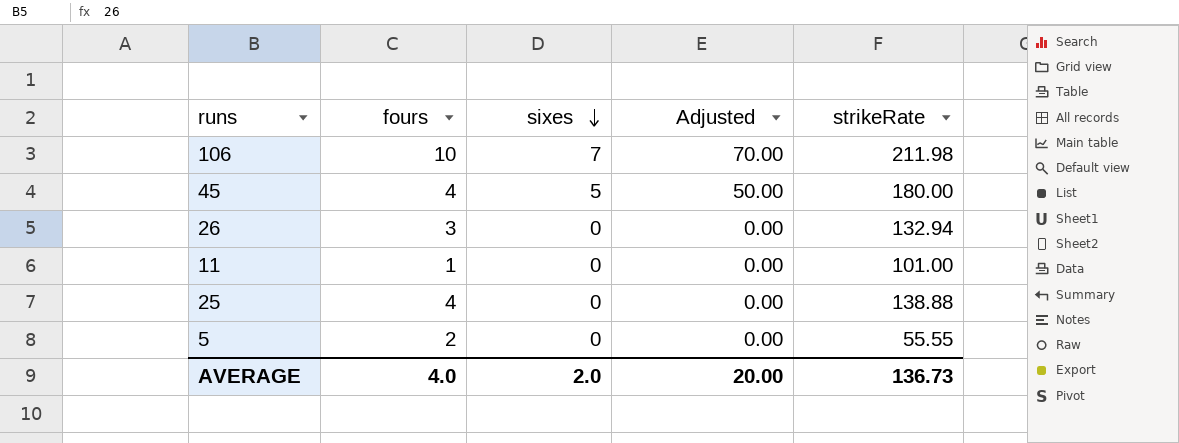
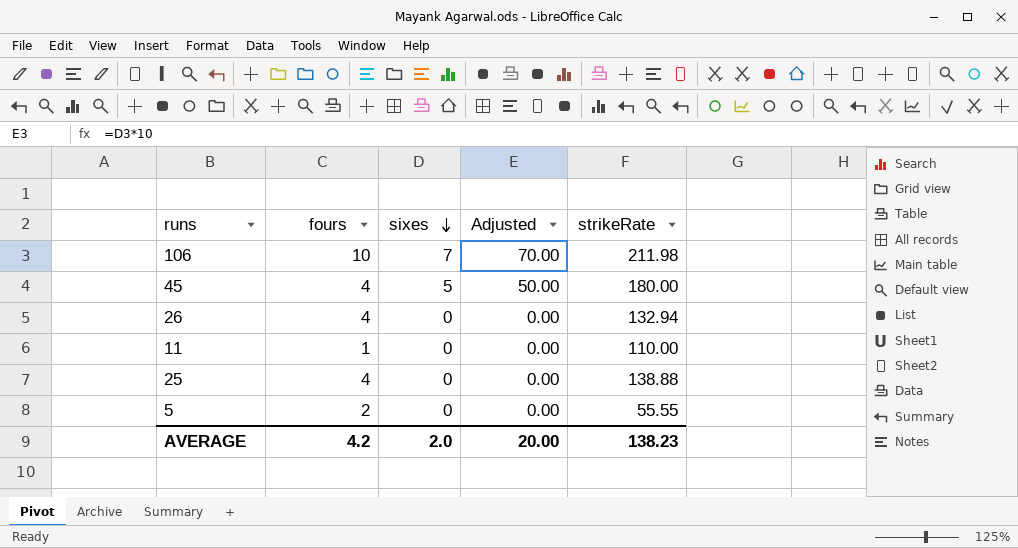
26 | fours: 3 -> 4
11 | strikeRate: 101.00 -> 110.00
AVERAGE | fours: 4.0 -> 4.2
AVERAGE | strikeRate: 136.73 -> 138.23

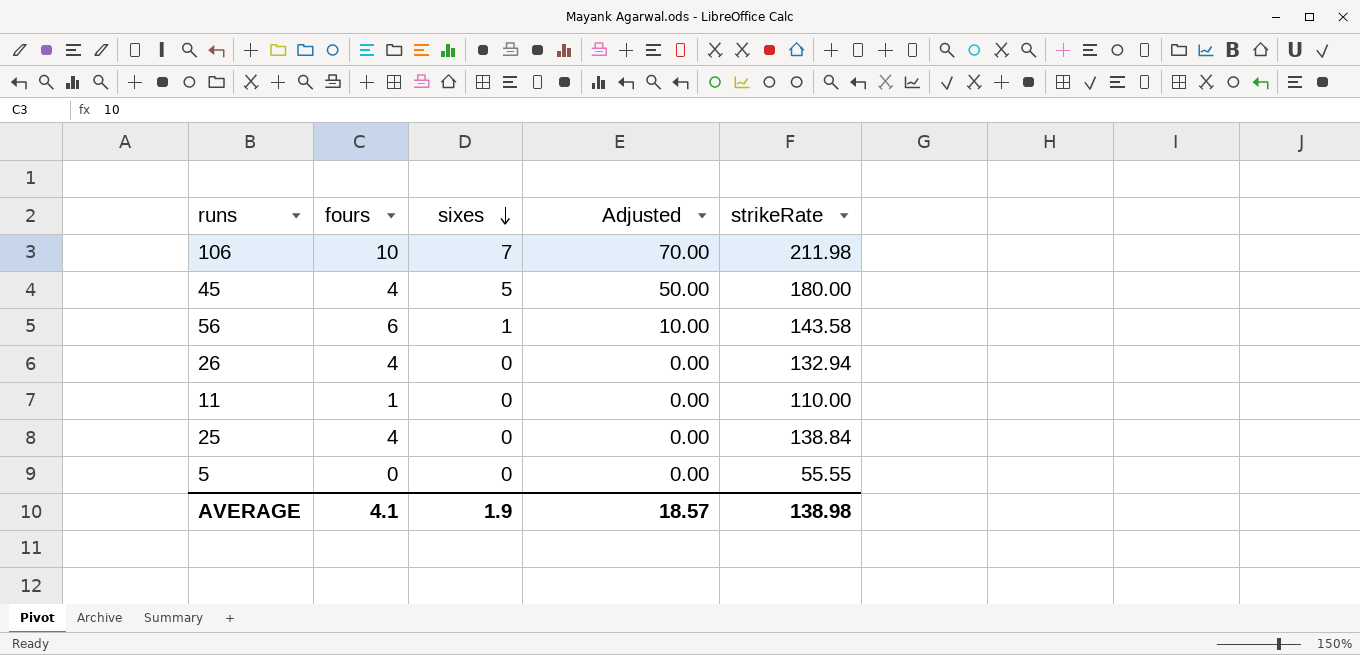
row 56: none -> 6 | 1 | 10.00 | 143.58
25 | strikeRate: 138.88 -> 138.84
5 | fours: 2 -> 0
AVERAGE | fours: 4.2 -> 4.1
AVERAGE | sixes: 2.0 -> 1.9
AVERAGE | Adjusted: 20.00 -> 18.57
AVERAGE | strikeRate: 138.23 -> 138.98

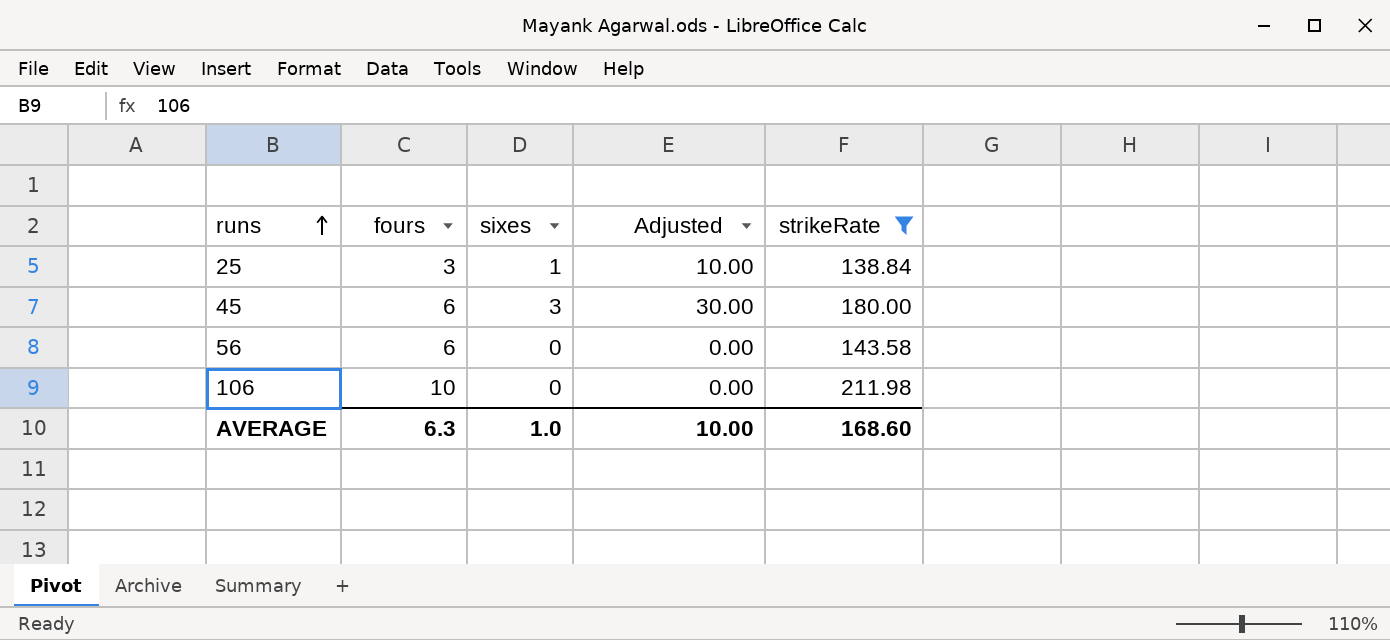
filter: none -> strikeRate >= 138.84
row order: sixes descending -> runs ascending
25 | fours: 4 -> 3
25 | sixes: 0 -> 1
25 | Adjusted: 0.00 -> 10.00
45 | fours: 4 -> 6
45 | sixes: 5 -> 3
45 | Adjusted: 50.00 -> 30.00
56 | sixes: 1 -> 0
56 | Adjusted: 10.00 -> 0.00
106 | sixes: 7 -> 0
106 | Adjusted: 70.00 -> 0.00
AVERAGE | fours: 4.1 -> 6.3
AVERAGE | sixes: 1.9 -> 1.0
AVERAGE | Adjusted: 18.57 -> 10.00
AVERAGE | strikeRate: 138.98 -> 168.60

